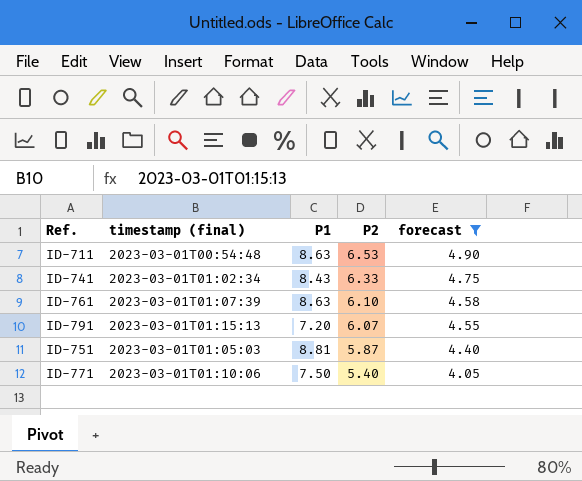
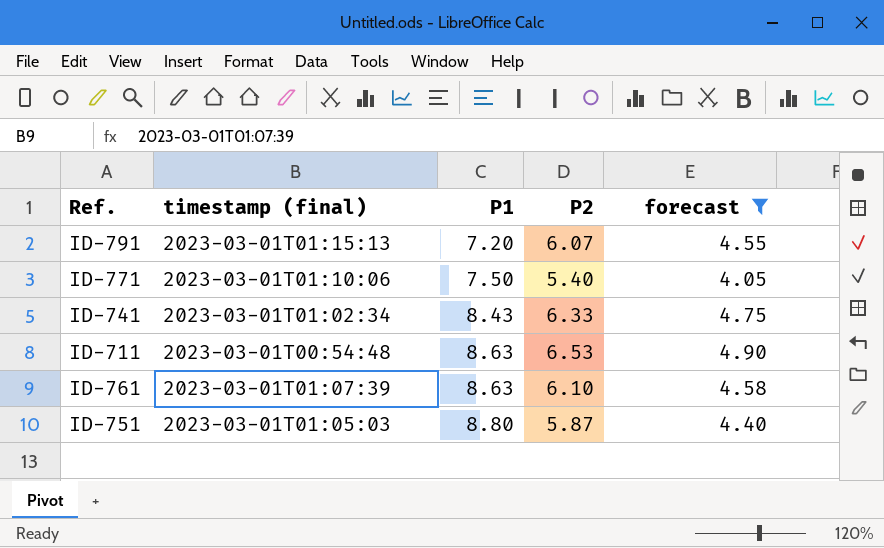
row order: P2 descending -> P1 ascending
ID-751 | P1: 8.81 -> 8.80

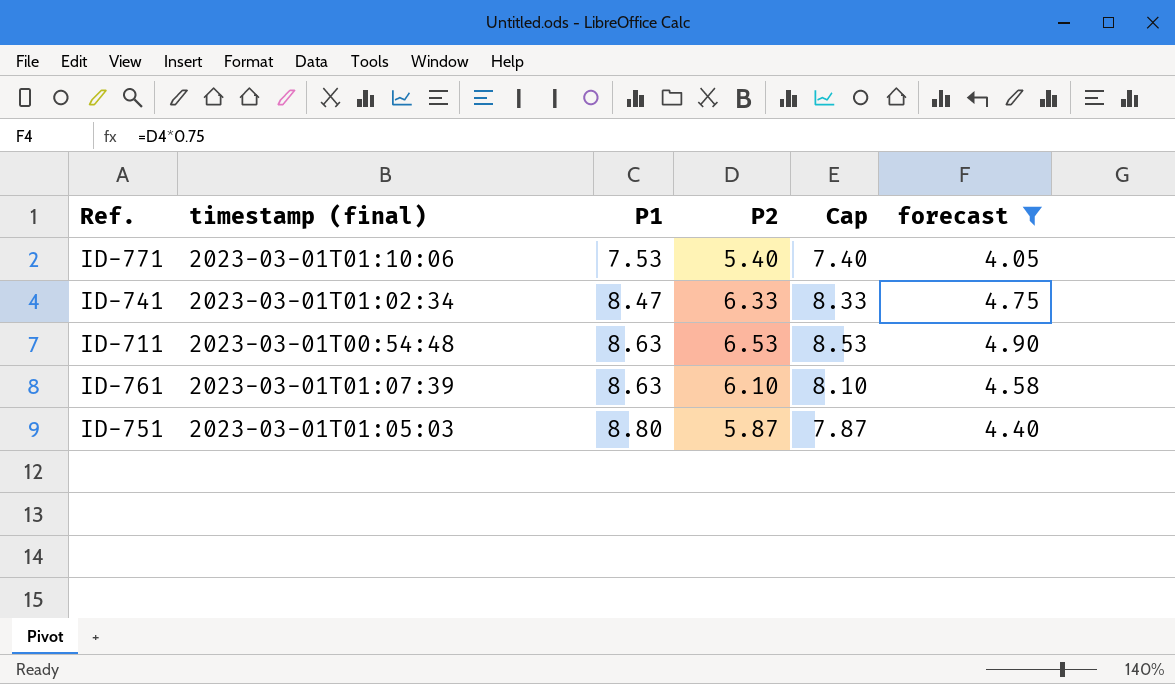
column Cap | formula: none -> [P2] + 2
row ID-791: 2023-03-01T01:15:13 | 7.20 | 6.07 | 4.55 -> none
ID-771 | P1: 7.50 -> 7.53
ID-741 | P1: 8.43 -> 8.47

